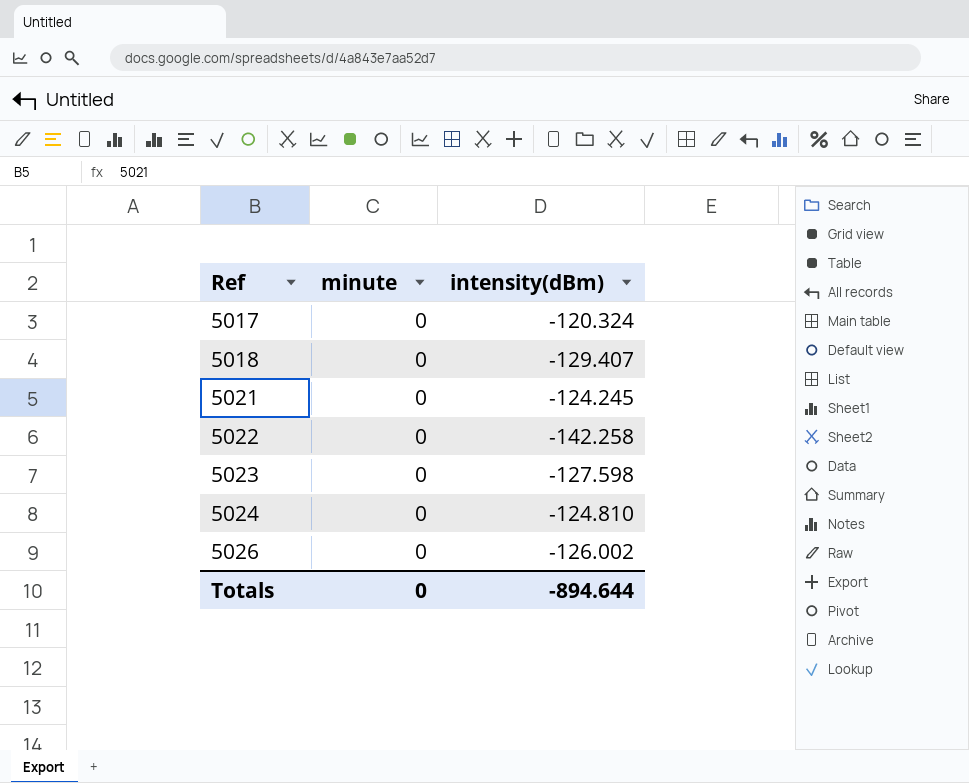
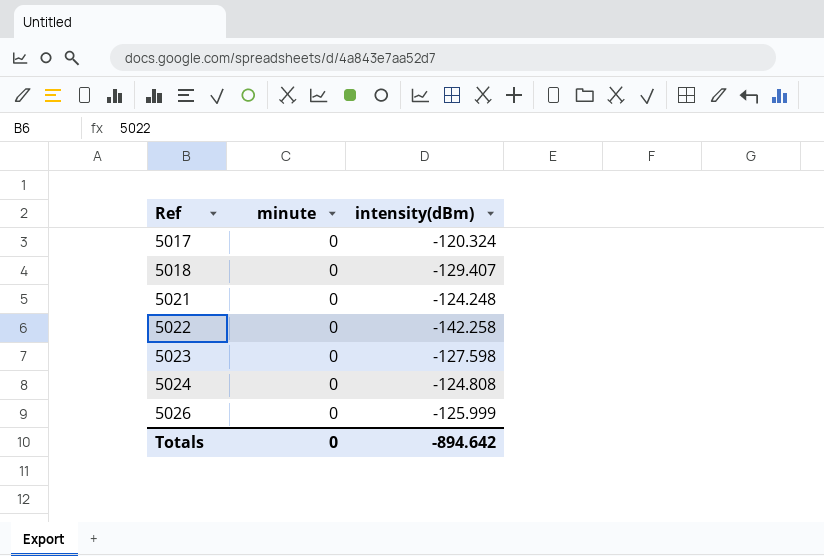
5021 | intensity(dBm): -124.245 -> -124.248
5024 | intensity(dBm): -124.810 -> -124.808
5026 | intensity(dBm): -126.002 -> -125.999
Totals | intensity(dBm): -894.644 -> -894.642

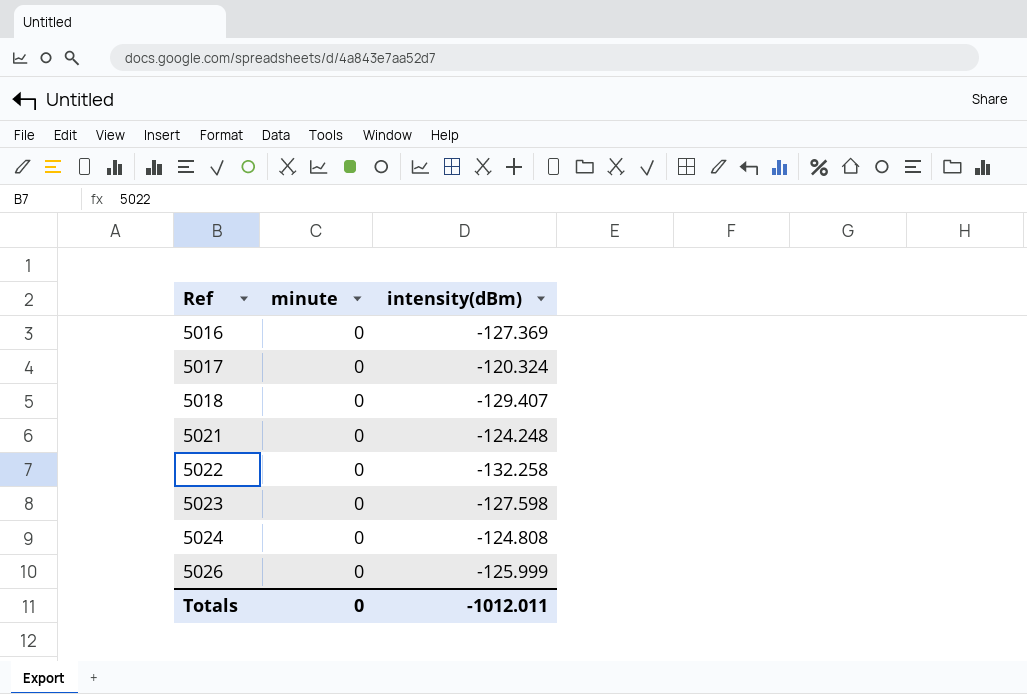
row 5016: none -> 0 | -127.369
5022 | intensity(dBm): -142.258 -> -132.258
Totals | intensity(dBm): -894.642 -> -1012.011

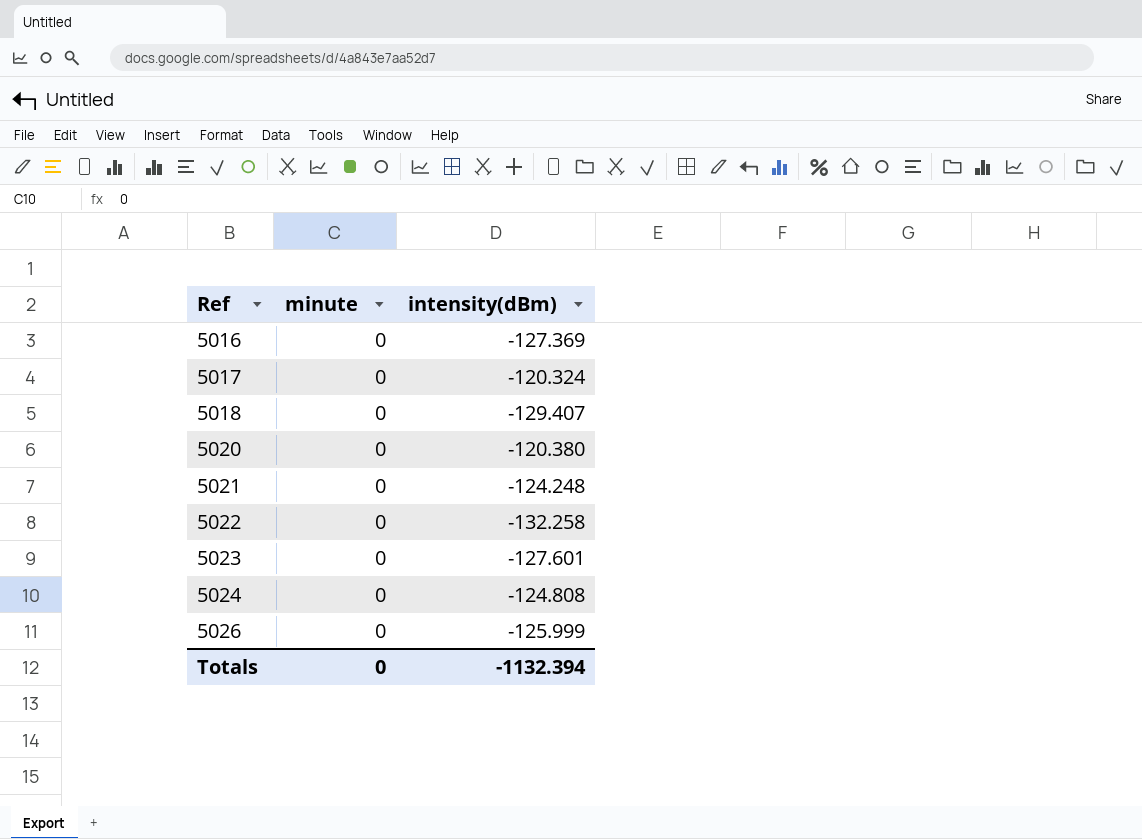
row 5020: none -> 0 | -120.380
5023 | intensity(dBm): -127.598 -> -127.601
Totals | intensity(dBm): -1012.011 -> -1132.394

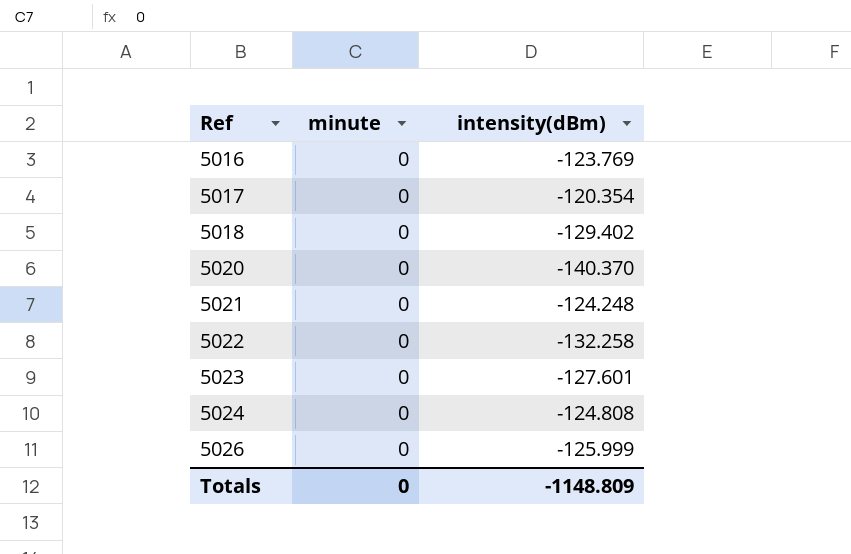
5016 | intensity(dBm): -127.369 -> -123.769
5017 | intensity(dBm): -120.324 -> -120.354
5018 | intensity(dBm): -129.407 -> -129.402
5020 | intensity(dBm): -120.380 -> -140.370
Totals | intensity(dBm): -1132.394 -> -1148.809

